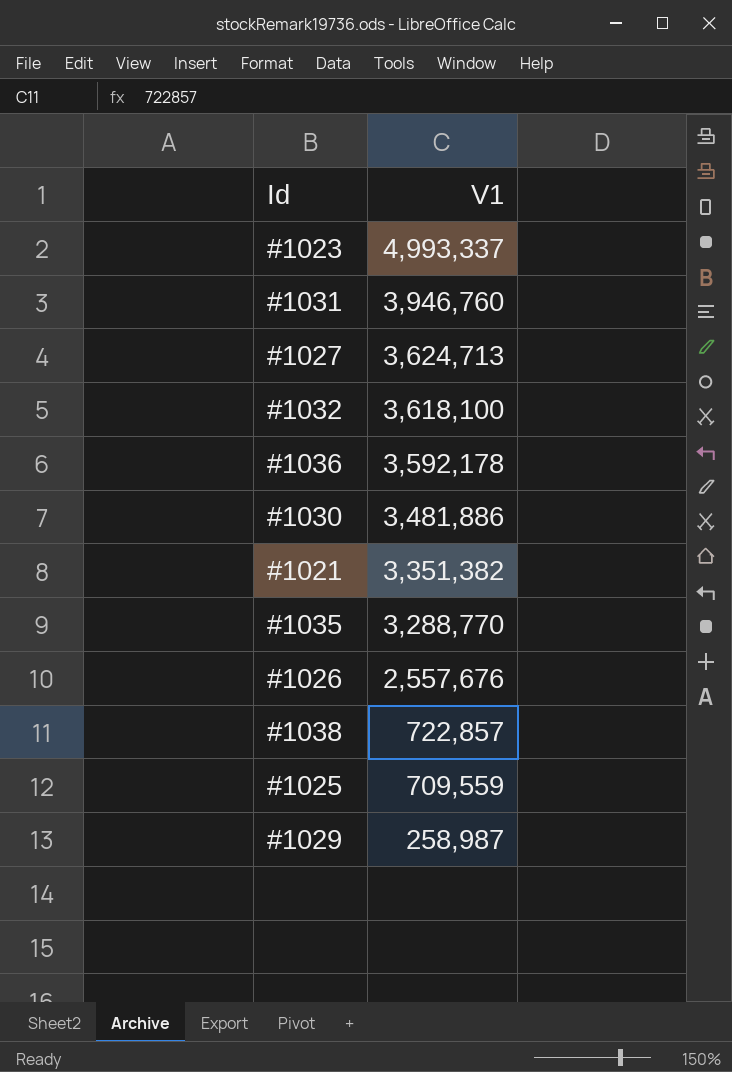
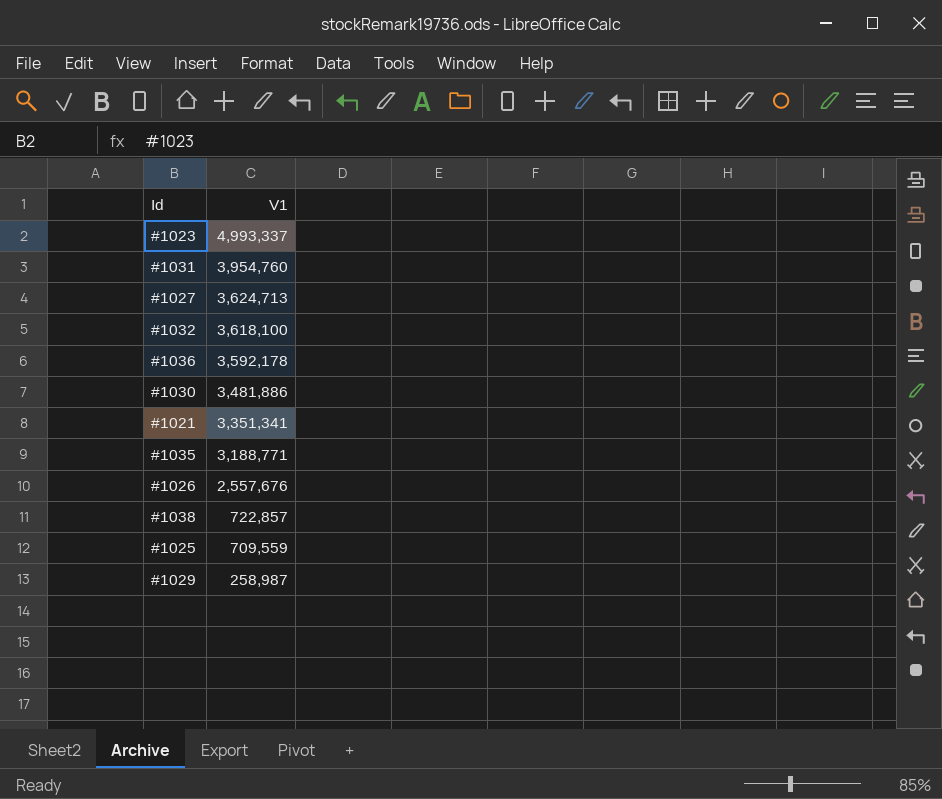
#1031 | V1: 3,946,760 -> 3,954,760
#1021 | V1: 3,351,382 -> 3,351,341
#1035 | V1: 3,288,770 -> 3,188,771

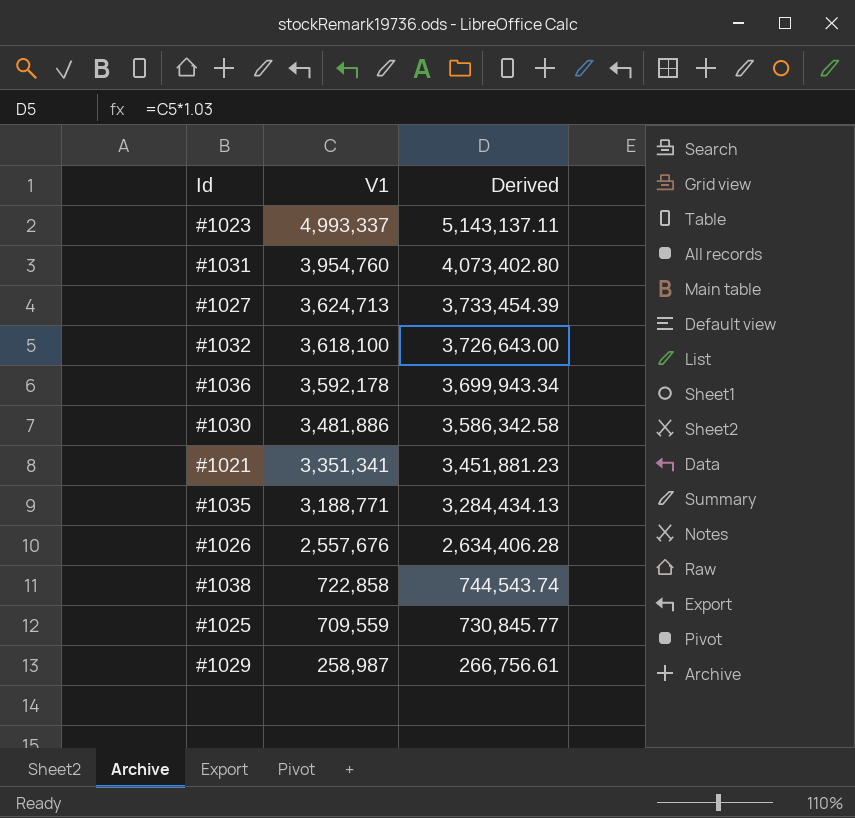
column Derived | formula: none -> [V1] * 1.03
#1038 | V1: 722,857 -> 722,858

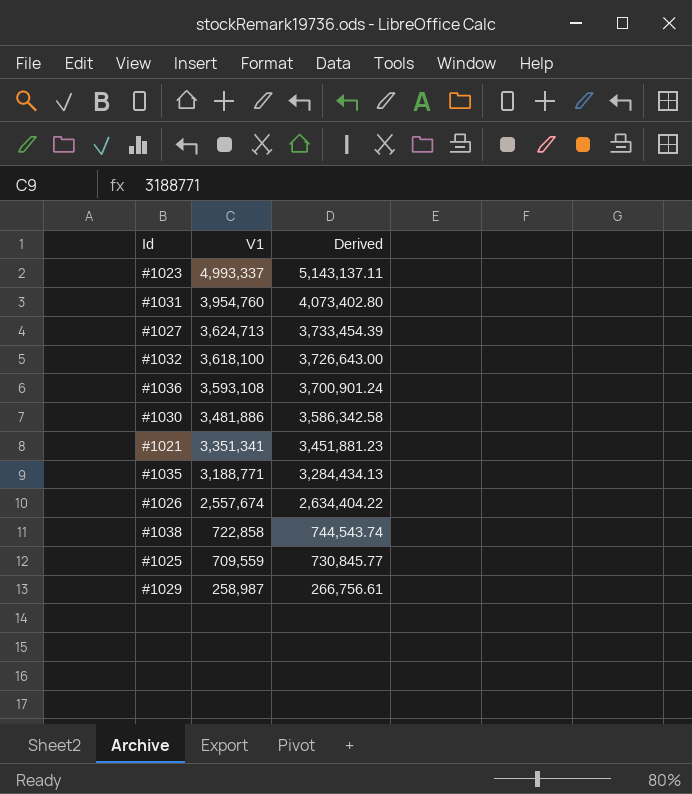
#1036 | V1: 3,592,178 -> 3,593,108
#1036 | Derived: 3,699,943.34 -> 3,700,901.24
#1026 | V1: 2,557,676 -> 2,557,674
#1026 | Derived: 2,634,406.28 -> 2,634,404.22

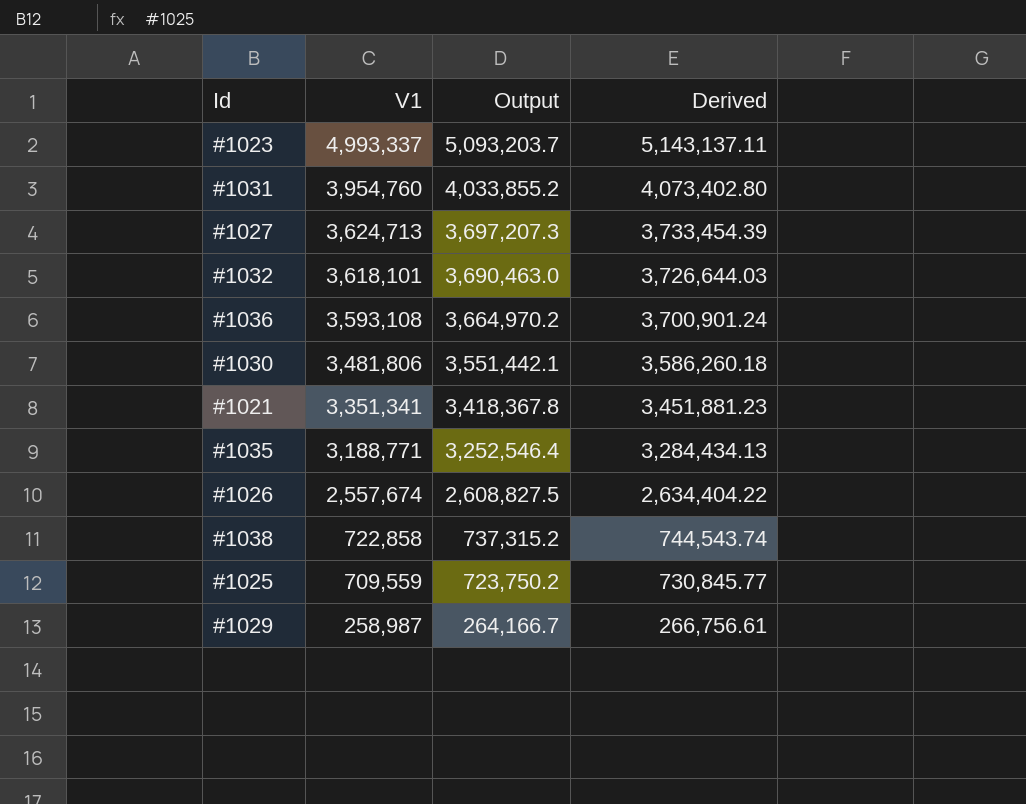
column Output | formula: none -> [V1] * 1.02
#1032 | V1: 3,618,100 -> 3,618,101
#1032 | Derived: 3,726,643.00 -> 3,726,644.03
#1030 | V1: 3,481,886 -> 3,481,806
#1030 | Derived: 3,586,342.58 -> 3,586,260.18

